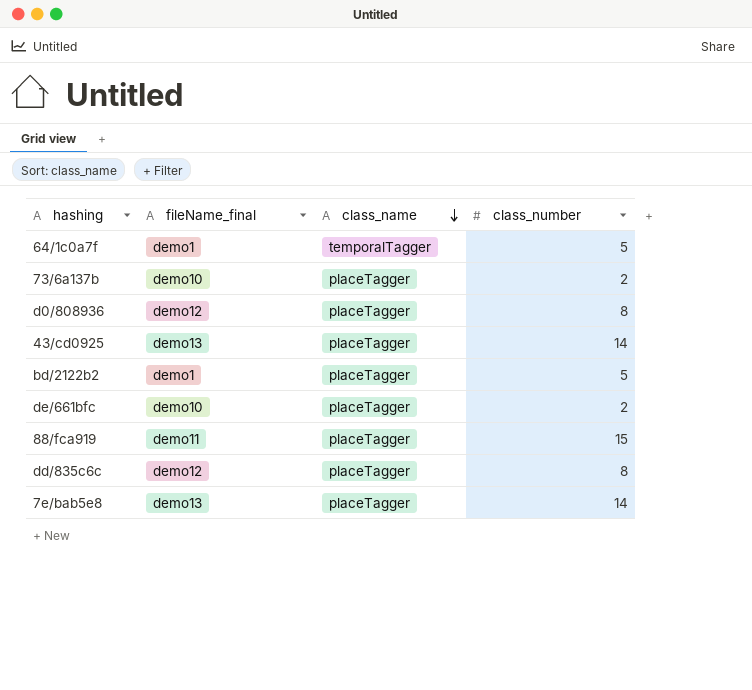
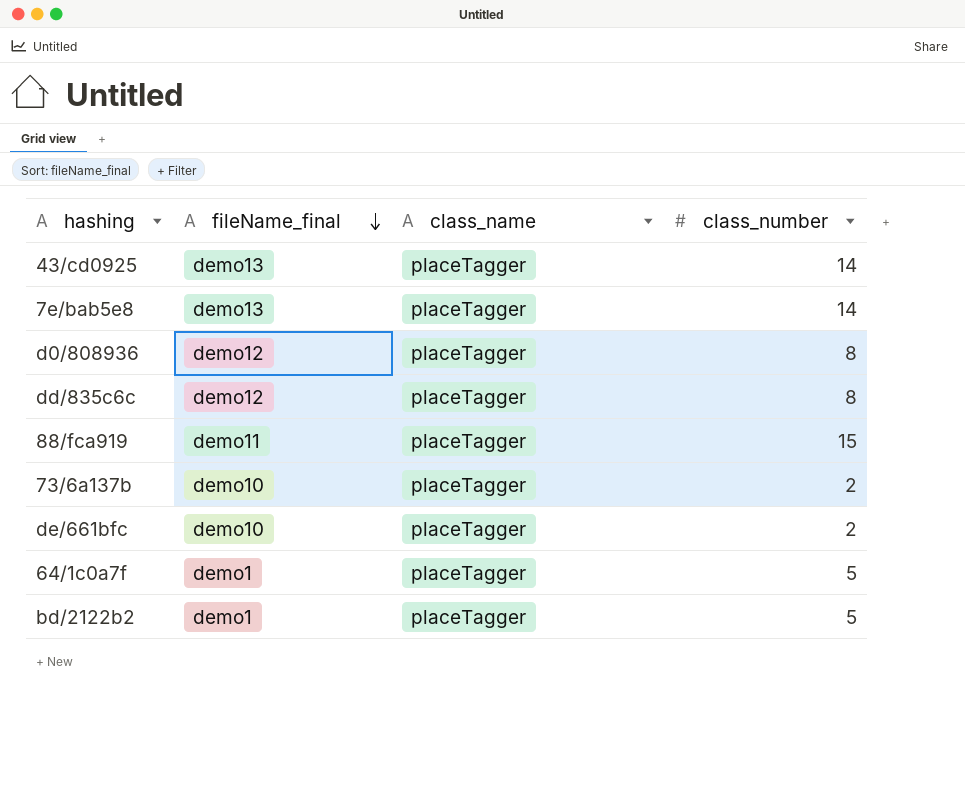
row order: class_name descending -> fileName_final descending
64/1c0a7f | class_name: temporalTagger -> placeTagger

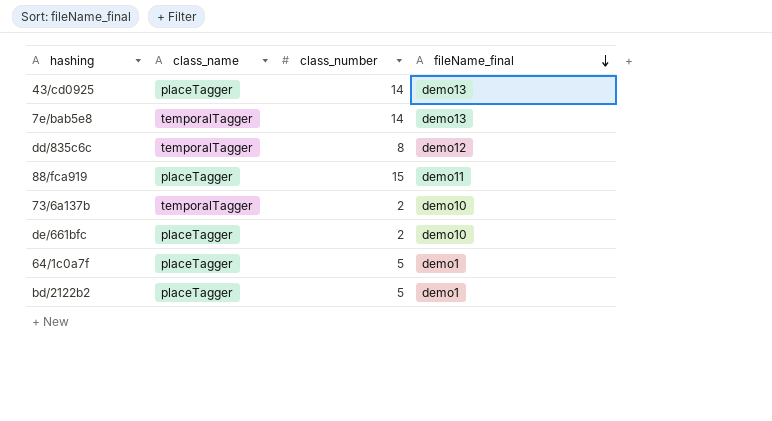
column fileName_final | position: 2 -> 4
row d0/808936: demo12 | placeTagger | 8 -> none
7e/bab5e8 | class_name: placeTagger -> temporalTagger
dd/835c6c | class_name: placeTagger -> temporalTagger
73/6a137b | class_name: placeTagger -> temporalTagger

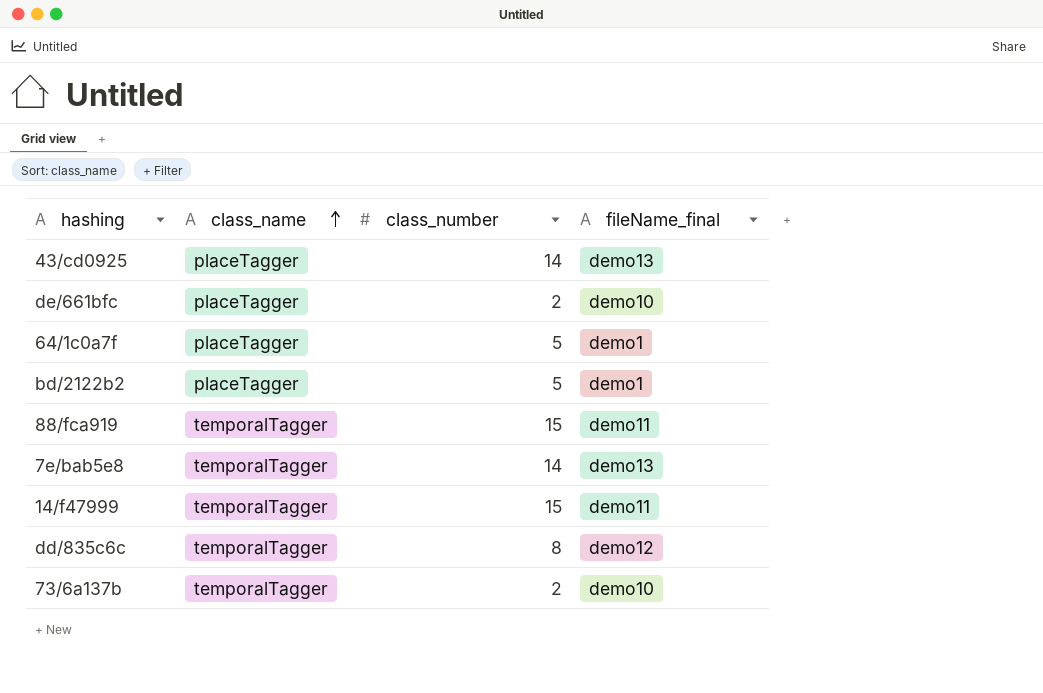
row order: fileName_final descending -> class_name ascending
88/fca919 | class_name: placeTagger -> temporalTagger
row 14/f47999: none -> temporalTagger | 15 | demo11

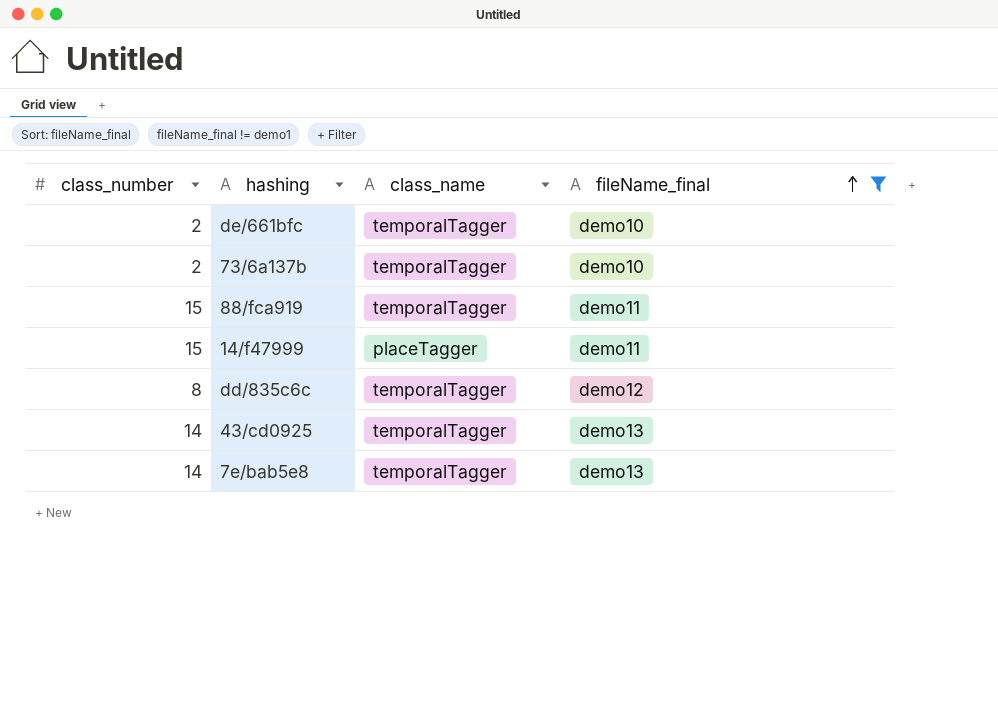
filter: none -> fileName_final != demo1
row order: class_name ascending -> fileName_final ascending
column class_number | position: 3 -> 1
de/661bfc | class_name: placeTagger -> temporalTagger
14/f47999 | class_name: temporalTagger -> placeTagger
43/cd0925 | class_name: placeTagger -> temporalTagger

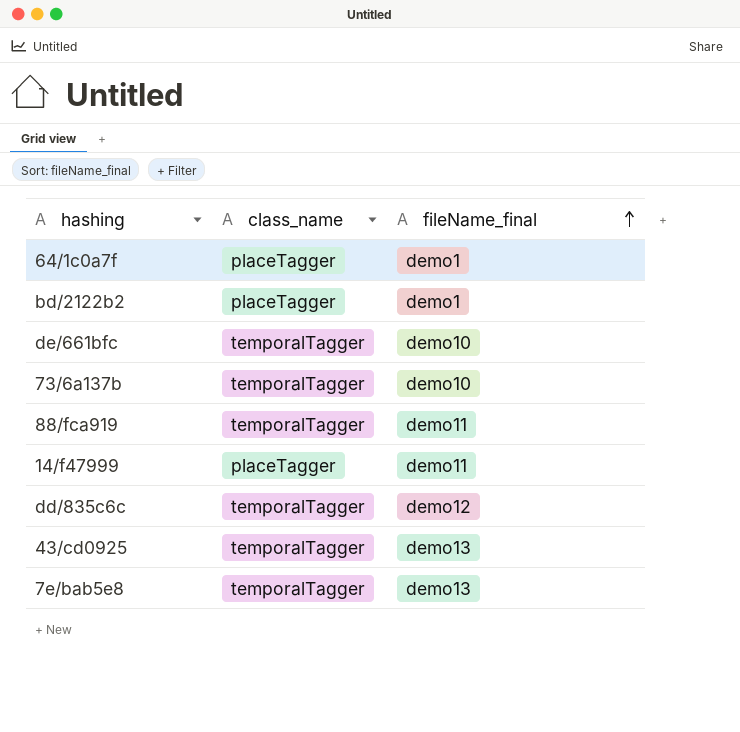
filter: fileName_final != demo1 -> none
column class_number | position: 1 -> none

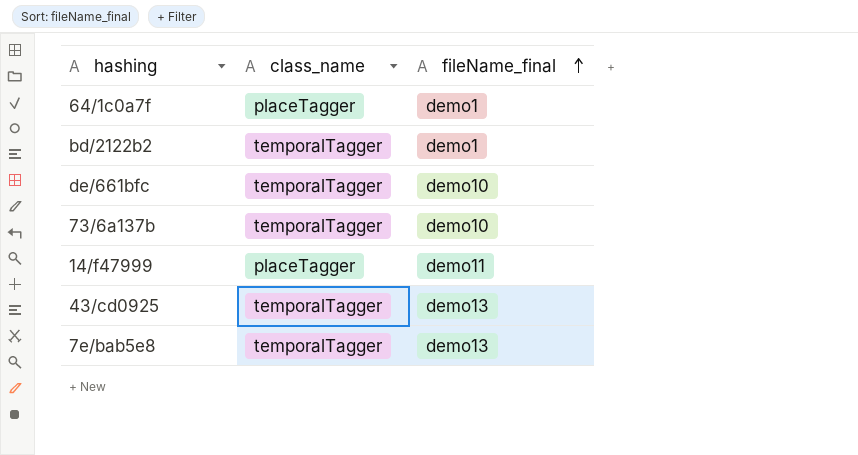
row 88/fca919: temporalTagger | demo11 -> none
row dd/835c6c: temporalTagger | demo12 -> none
bd/2122b2 | class_name: placeTagger -> temporalTagger

